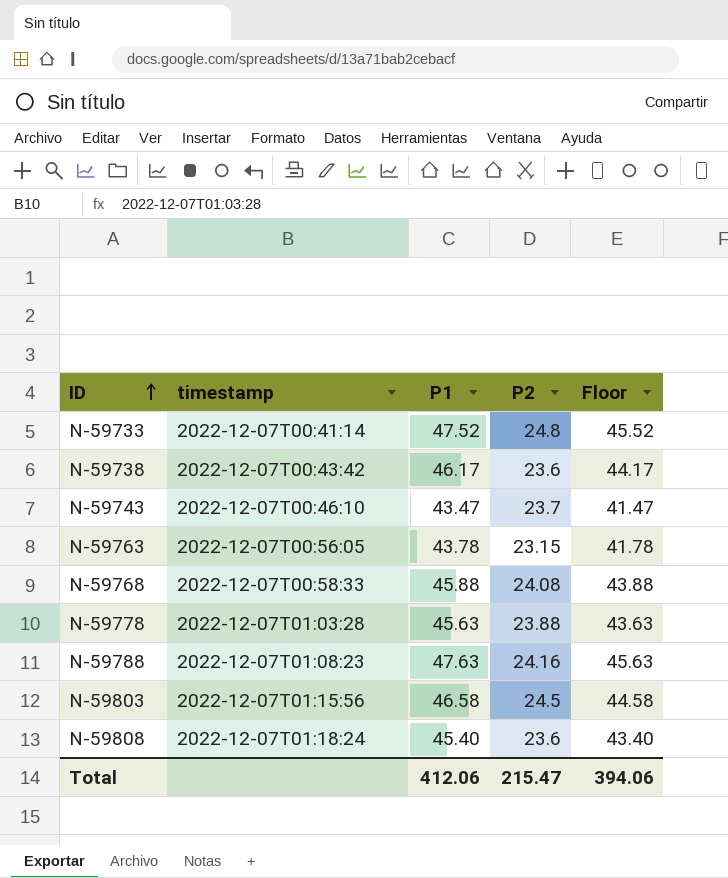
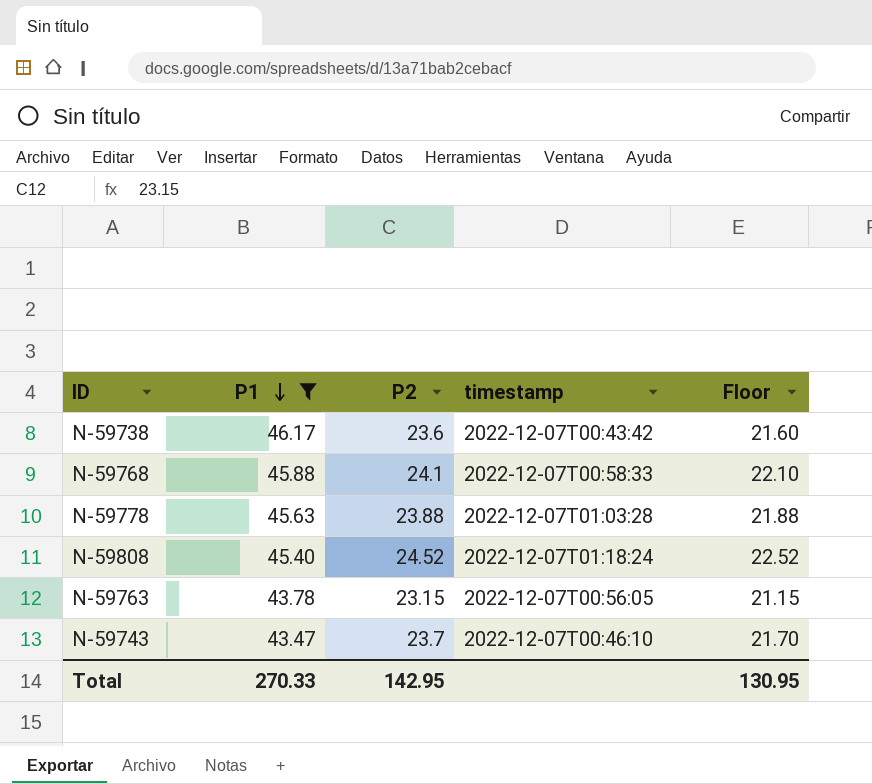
filter: none -> P1 <= 46.17
row order: ID ascending -> P1 descending
column timestamp | position: 2 -> 4
column Floor | formula: [P1] - 2 -> [P2] - 2
N-59768 | P2: 24.08 -> 24.1
N-59808 | P2: 23.6 -> 24.52
Total | P1: 412.06 -> 270.33
Total | P2: 215.47 -> 142.95
Total | Floor: 394.06 -> 130.95

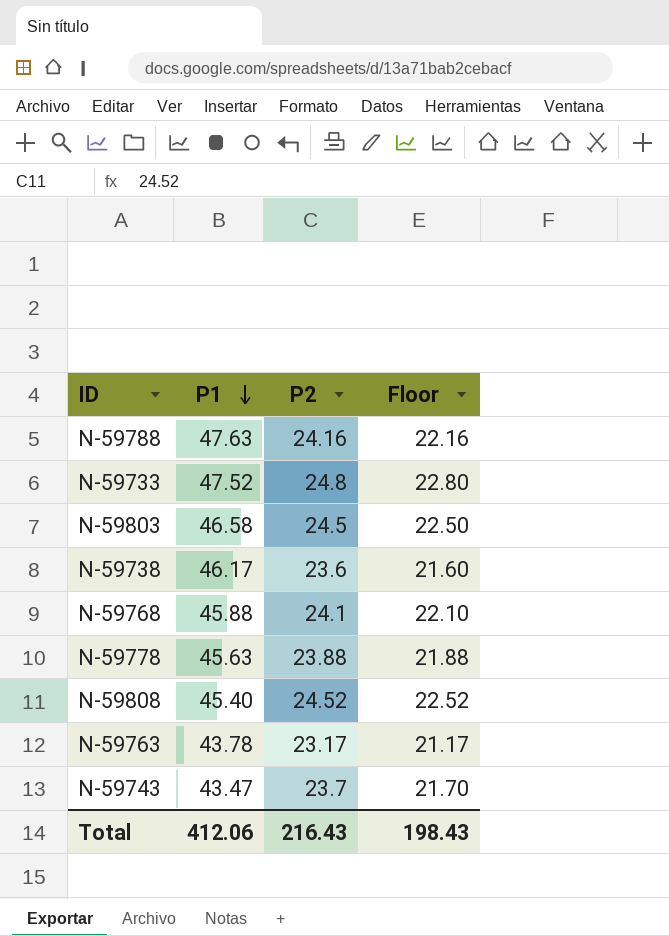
filter: P1 <= 46.17 -> none
column timestamp | position: 4 -> none
N-59763 | P2: 23.15 -> 23.17
N-59763 | Floor: 21.15 -> 21.17
Total | P1: 270.33 -> 412.06
Total | P2: 142.95 -> 216.43
Total | Floor: 130.95 -> 198.43

